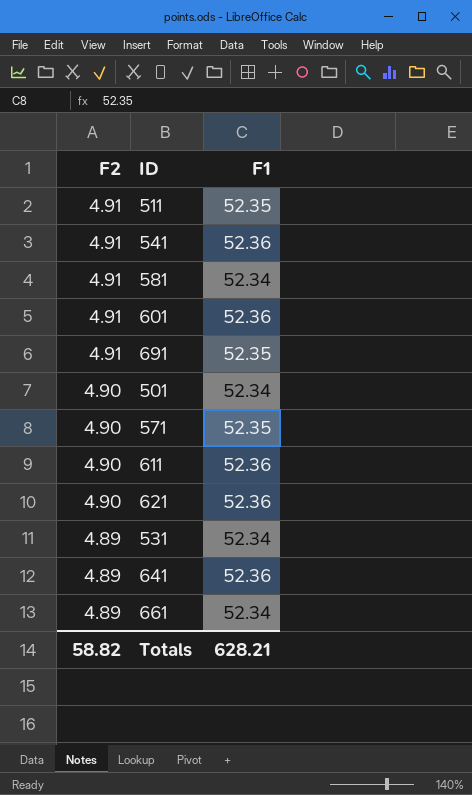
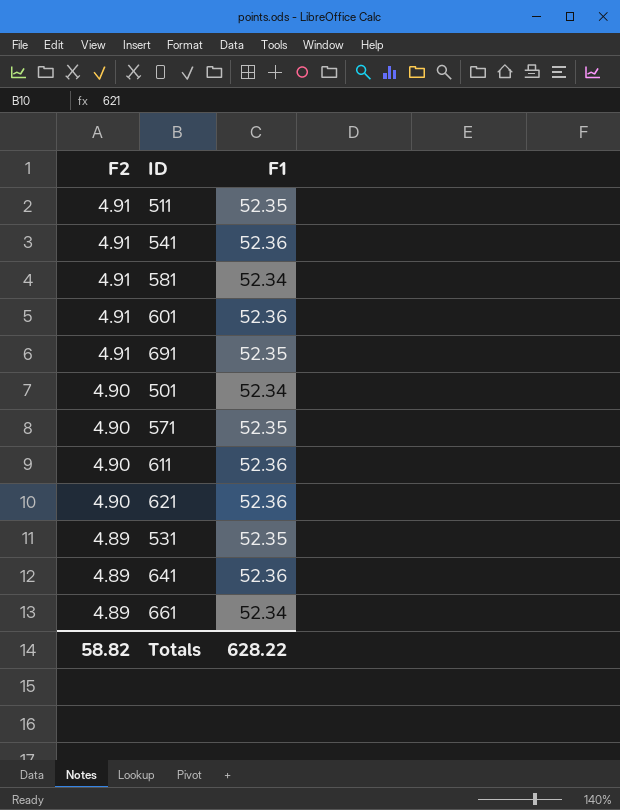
531 | F1: 52.34 -> 52.35
Totals | F1: 628.21 -> 628.22

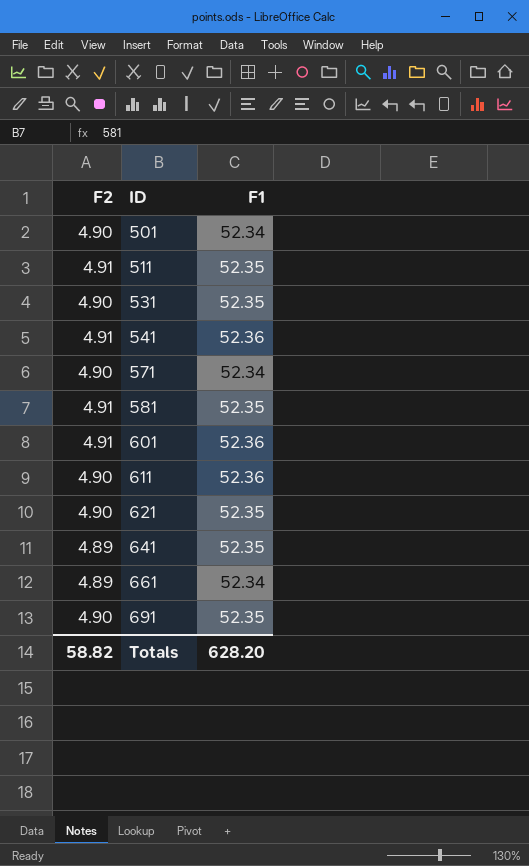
row order: F2 descending -> ID ascending
531 | F2: 4.89 -> 4.90
571 | F1: 52.35 -> 52.34
581 | F1: 52.34 -> 52.35
621 | F1: 52.36 -> 52.35
641 | F1: 52.36 -> 52.35
691 | F2: 4.91 -> 4.90
Totals | F1: 628.22 -> 628.20

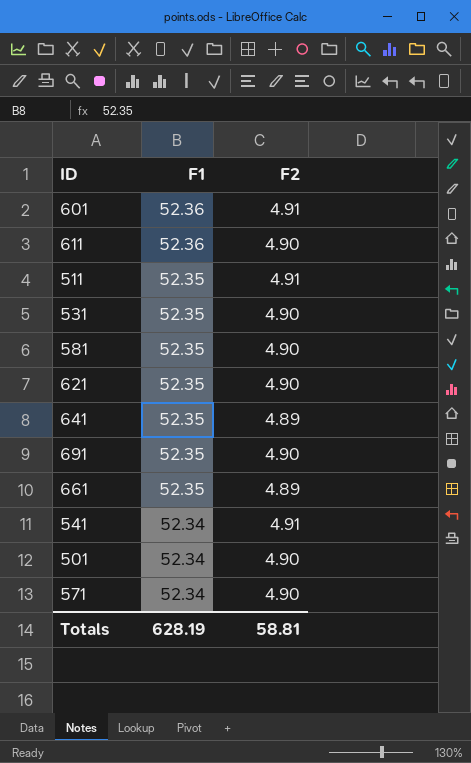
row order: ID ascending -> F1 descending
column F2 | position: 1 -> 3
581 | F2: 4.91 -> 4.90
661 | F1: 52.34 -> 52.35
541 | F1: 52.36 -> 52.34
Totals | F1: 628.20 -> 628.19
Totals | F2: 58.82 -> 58.81

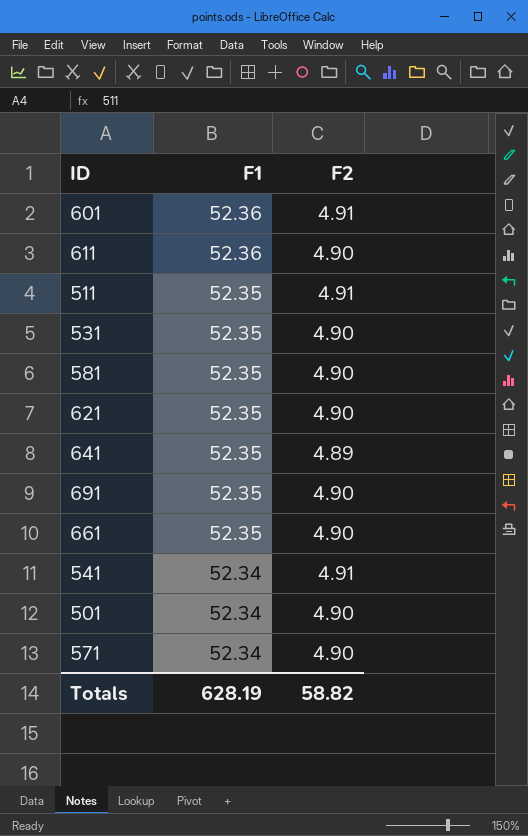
661 | F2: 4.89 -> 4.90
Totals | F2: 58.81 -> 58.82

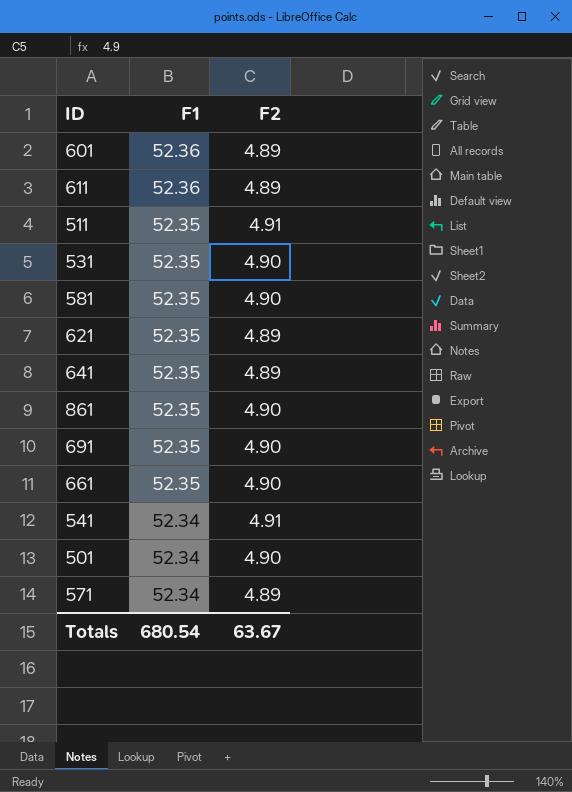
601 | F2: 4.91 -> 4.89
611 | F2: 4.90 -> 4.89
621 | F2: 4.90 -> 4.89
row 861: none -> 52.35 | 4.90
571 | F2: 4.90 -> 4.89
Totals | F1: 628.19 -> 680.54
Totals | F2: 58.82 -> 63.67

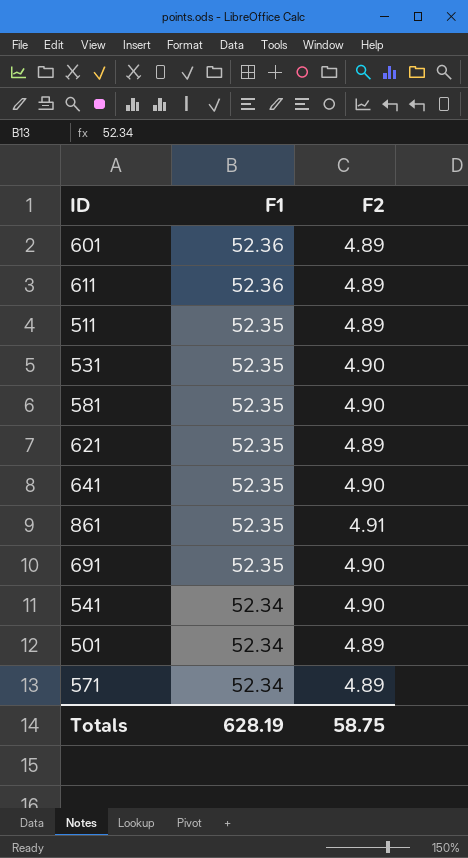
row 661: 52.35 | 4.90 -> none
511 | F2: 4.91 -> 4.89
641 | F2: 4.89 -> 4.90
861 | F2: 4.90 -> 4.91
541 | F2: 4.91 -> 4.90
501 | F2: 4.90 -> 4.89
Totals | F1: 680.54 -> 628.19
Totals | F2: 63.67 -> 58.75

